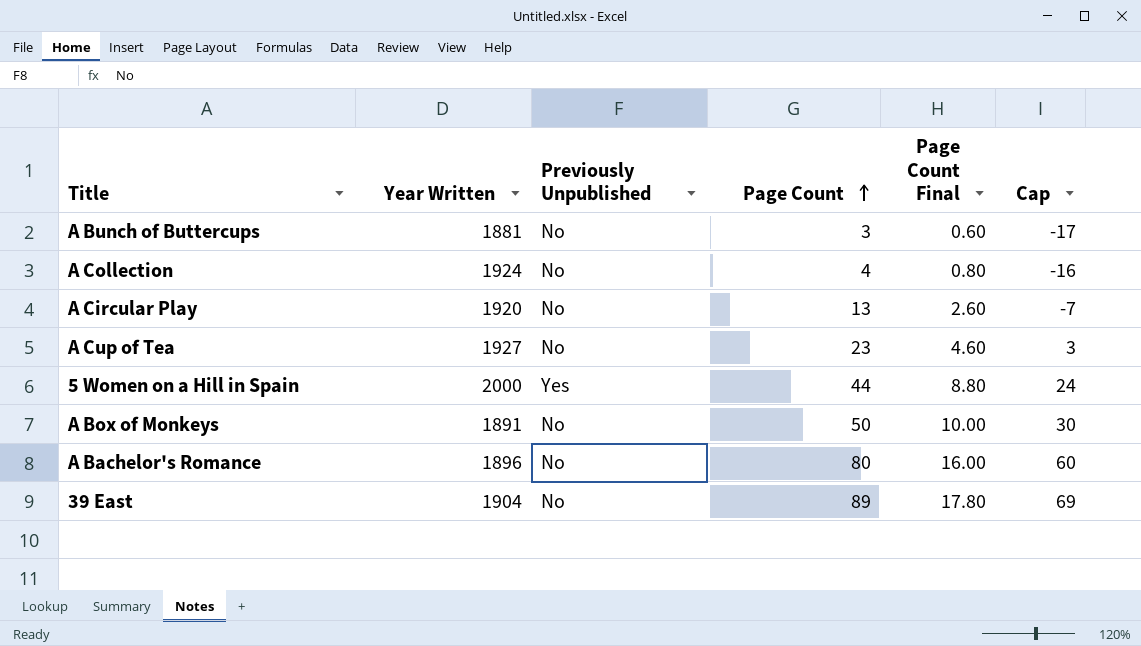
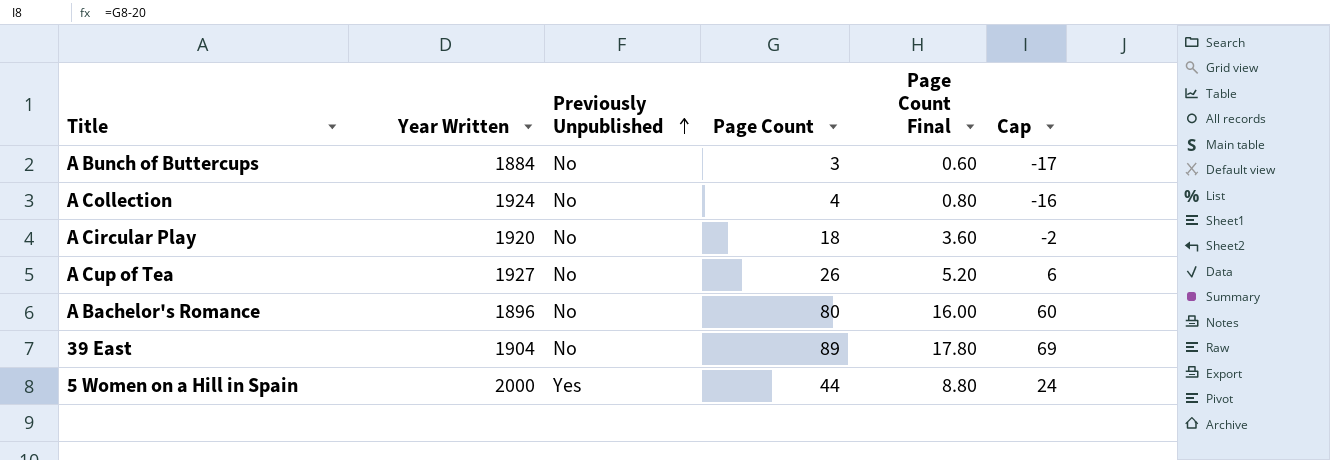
row order: Page Count ascending -> Previously Unpublished ascending
row A Box of Monkeys: 1891 | No | 50 | 10.00 | 30 -> none
A Bunch of Buttercups | Year Written: 1881 -> 1884
A Circular Play | Page Count: 13 -> 18
A Circular Play | Page Count Final: 2.60 -> 3.60
A Circular Play | Cap: -7 -> -2
A Cup of Tea | Page Count: 23 -> 26
A Cup of Tea | Page Count Final: 4.60 -> 5.20
A Cup of Tea | Cap: 3 -> 6

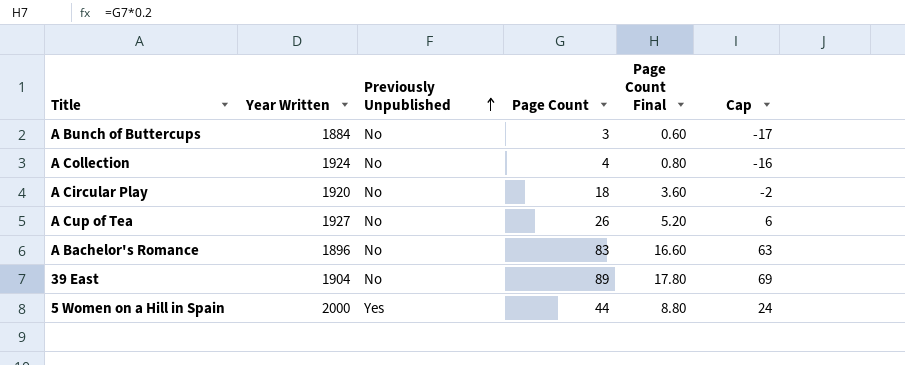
A Bachelor's Romance | Page Count: 80 -> 83
A Bachelor's Romance | Page Count Final: 16.00 -> 16.60
A Bachelor's Romance | Cap: 60 -> 63

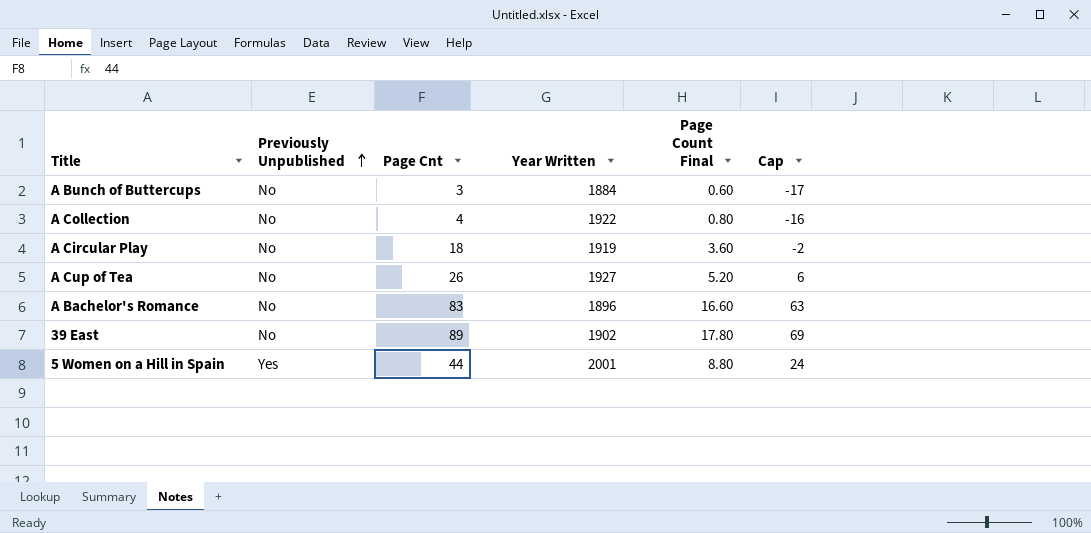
column name: Page Count -> Page Cnt
column Year Written | position: 2 -> 4
A Collection | Year Written: 1924 -> 1922
A Circular Play | Year Written: 1920 -> 1919
39 East | Year Written: 1904 -> 1902
5 Women on a Hill in Spain | Year Written: 2000 -> 2001

